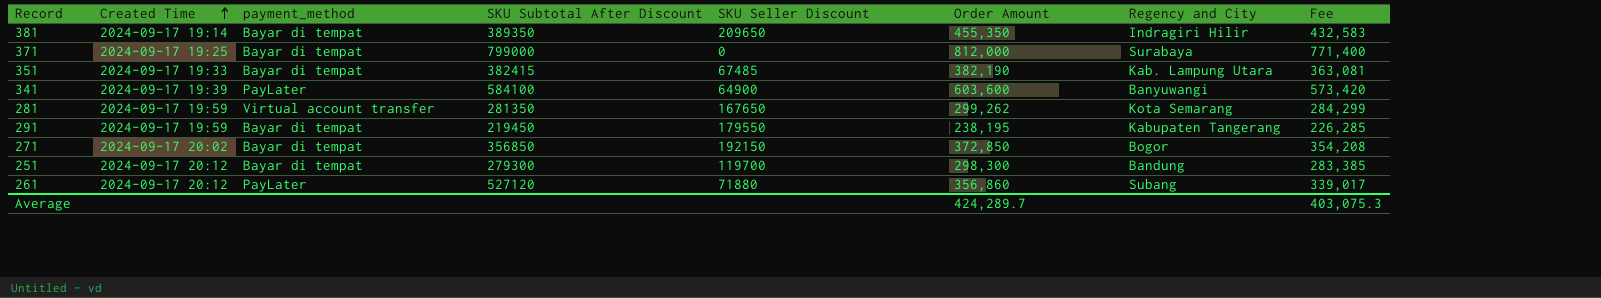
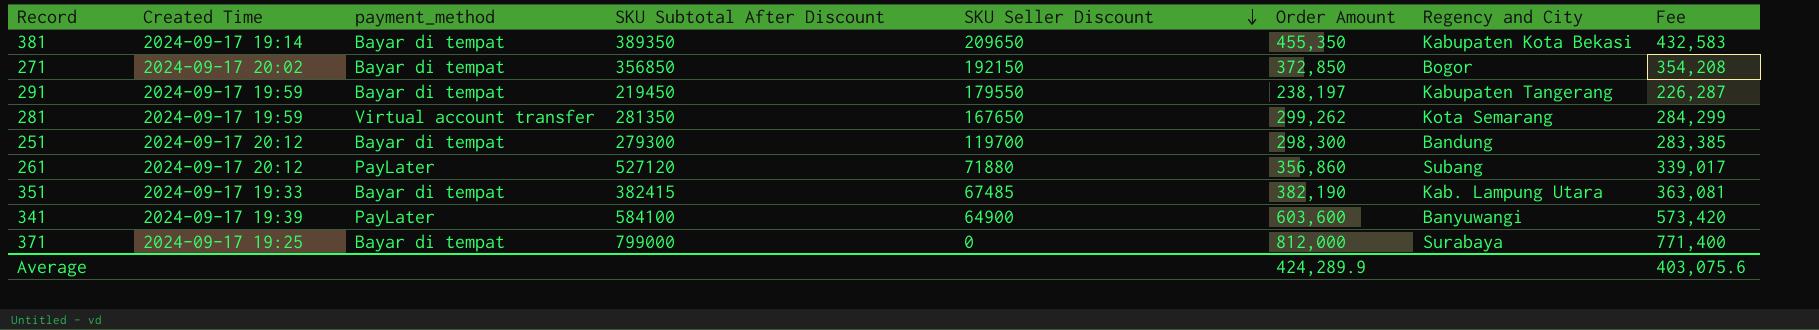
row order: Created Time ascending -> SKU Seller Discount descending
381 | Regency and City: Indragiri Hilir -> Kabupaten Kota Bekasi
291 | Order Amount: 238,195 -> 238,197
291 | Fee: 226,285 -> 226,287
Average | Order Amount: 424,289.7 -> 424,289.9
Average | Fee: 403,075.3 -> 403,075.6

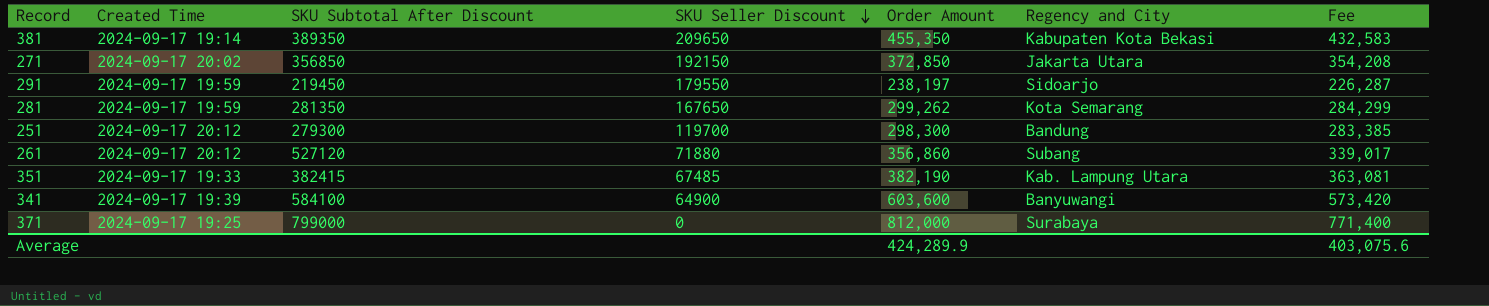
column payment_method | position: 3 -> none
271 | Regency and City: Bogor -> Jakarta Utara
291 | Regency and City: Kabupaten Tangerang -> Sidoarjo

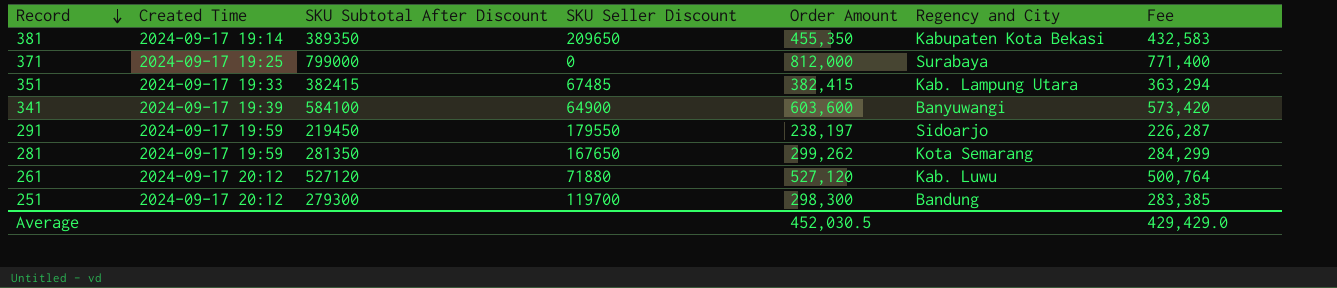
row order: SKU Seller Discount descending -> Record descending
row 271: 2024-09-17 20:02 | 356850 | 192150 | 372,850 | Jakarta Utara | 354,208 -> none
351 | Order Amount: 382,190 -> 382,415
351 | Fee: 363,081 -> 363,294
261 | Order Amount: 356,860 -> 527,120
261 | Regency and City: Subang -> Kab. Luwu
261 | Fee: 339,017 -> 500,764
Average | Order Amount: 424,289.9 -> 452,030.5
Average | Fee: 403,075.6 -> 429,429.0

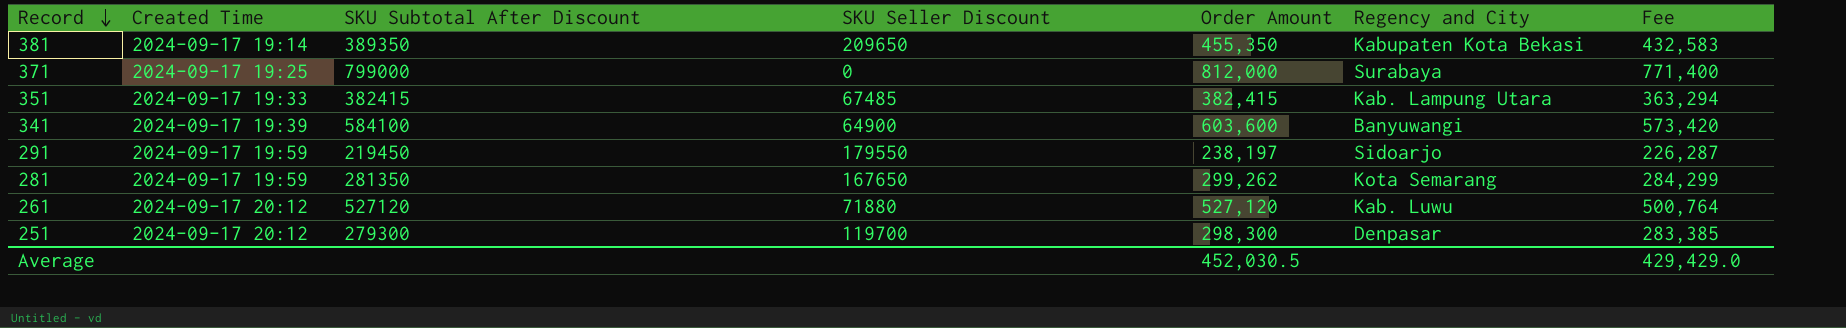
251 | Regency and City: Bandung -> Denpasar

